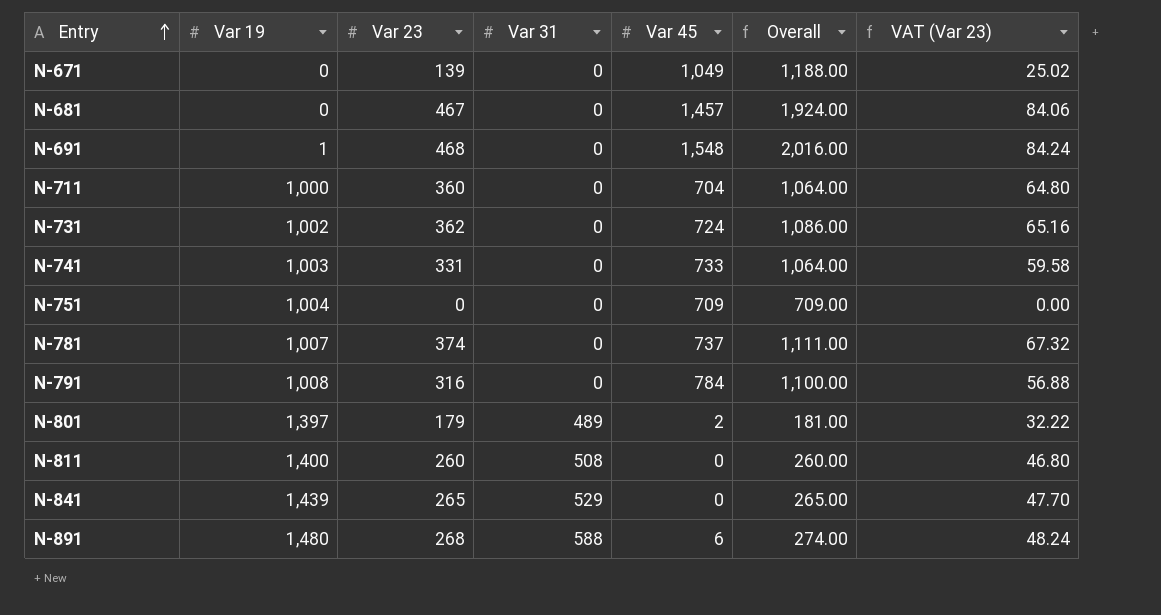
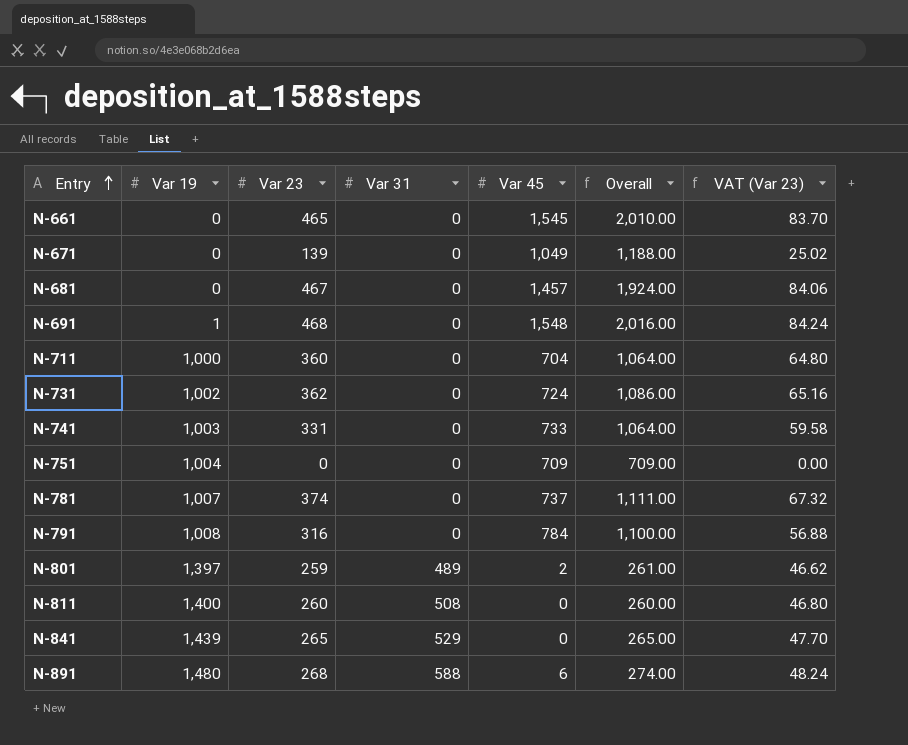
row N-661: none -> 0 | 465 | 0 | 1,545 | 2,010.00 | 83.70
N-801 | Var 23: 179 -> 259
N-801 | Overall: 181.00 -> 261.00
N-801 | VAT (Var 23): 32.22 -> 46.62

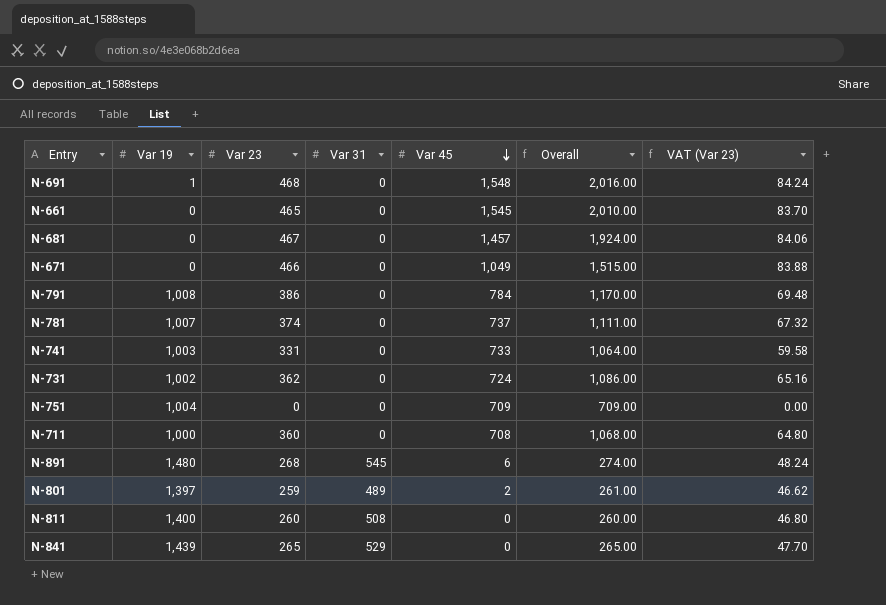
row order: Entry ascending -> Var 45 descending
N-671 | Var 23: 139 -> 466
N-671 | Overall: 1,188.00 -> 1,515.00
N-671 | VAT (Var 23): 25.02 -> 83.88
N-791 | Var 23: 316 -> 386
N-791 | Overall: 1,100.00 -> 1,170.00
N-791 | VAT (Var 23): 56.88 -> 69.48
N-711 | Var 45: 704 -> 708
N-711 | Overall: 1,064.00 -> 1,068.00
N-891 | Var 31: 588 -> 545

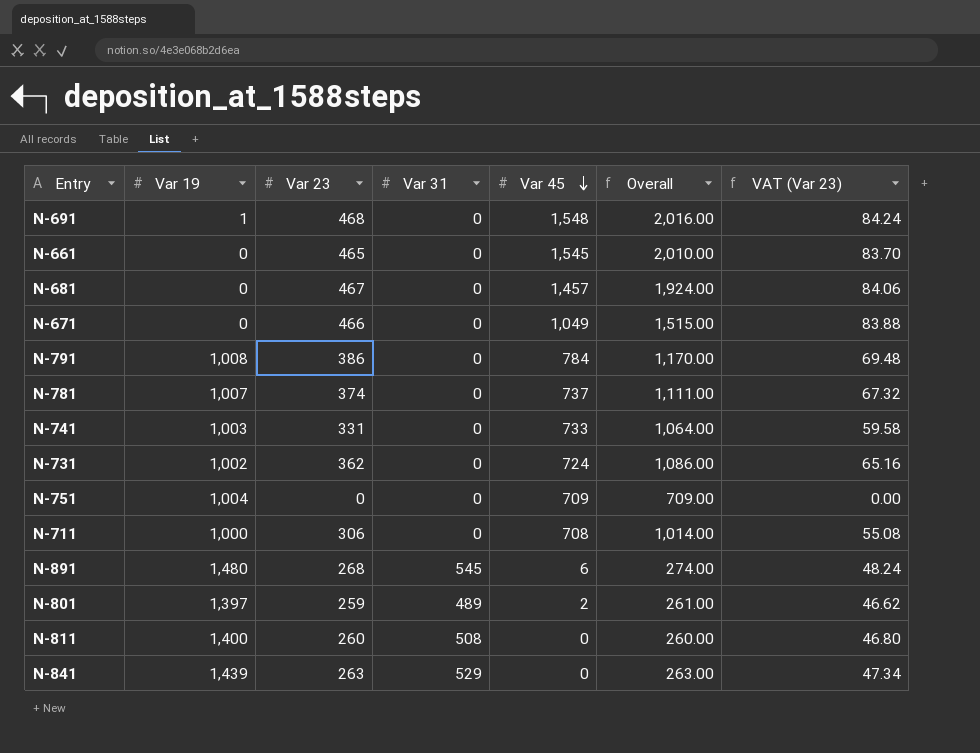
N-711 | Var 23: 360 -> 306
N-711 | Overall: 1,068.00 -> 1,014.00
N-711 | VAT (Var 23): 64.80 -> 55.08
N-841 | Var 23: 265 -> 263
N-841 | Overall: 265.00 -> 263.00
N-841 | VAT (Var 23): 47.70 -> 47.34

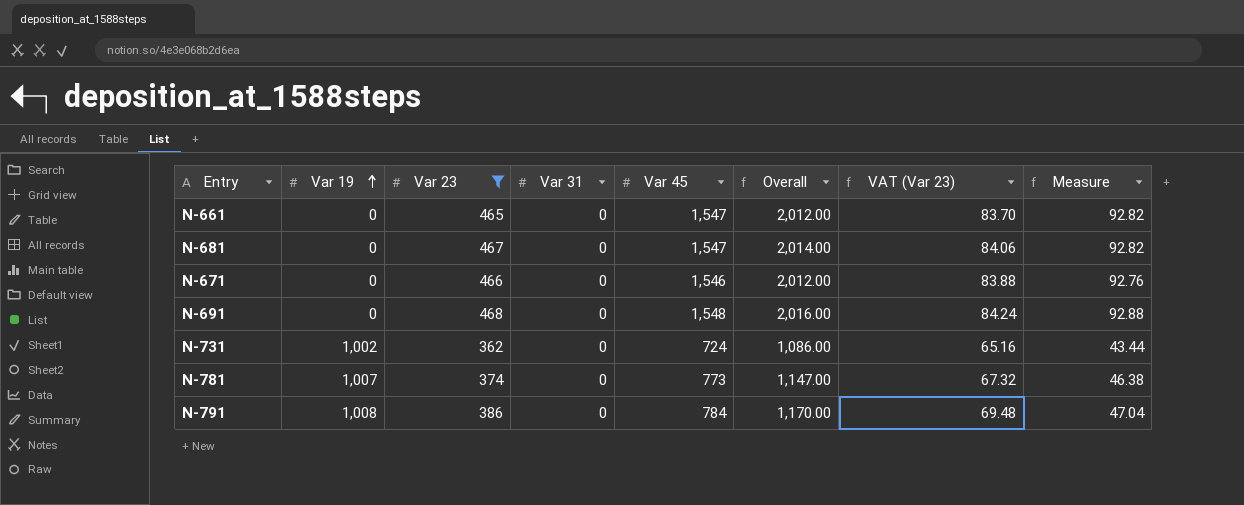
filter: none -> Var 23 >= 362
row order: Var 45 descending -> Var 19 ascending
column Measure | formula: none -> [Var 45] * 0.06
N-661 | Var 45: 1,545 -> 1,547
N-661 | Overall: 2,010.00 -> 2,012.00
N-681 | Var 45: 1,457 -> 1,547
N-681 | Overall: 1,924.00 -> 2,014.00
N-671 | Var 45: 1,049 -> 1,546
N-671 | Overall: 1,515.00 -> 2,012.00
N-691 | Var 19: 1 -> 0
N-781 | Var 45: 737 -> 773
N-781 | Overall: 1,111.00 -> 1,147.00

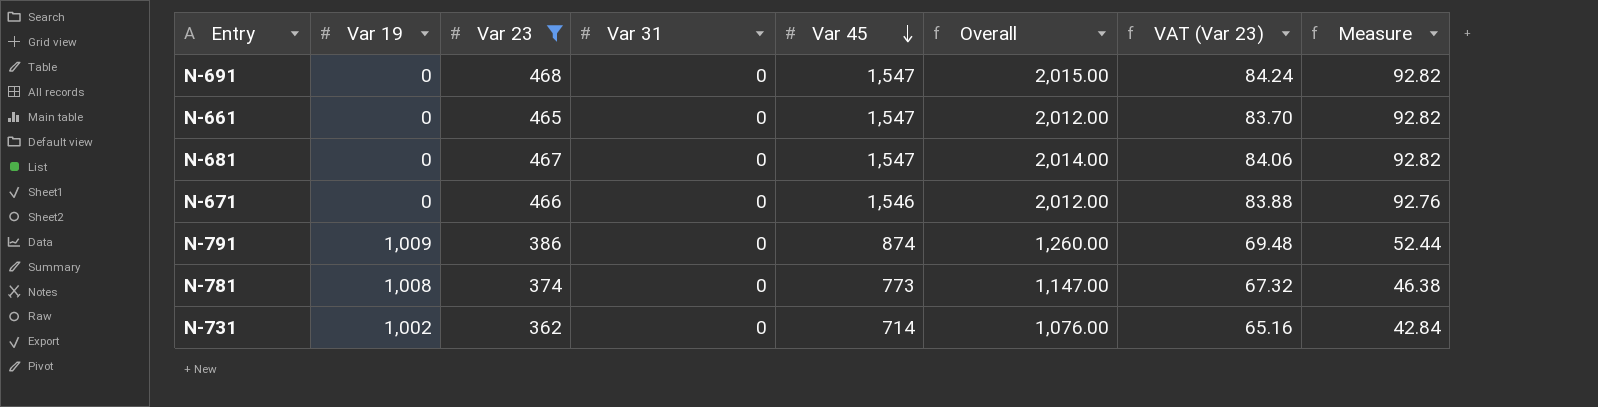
row order: Var 19 ascending -> Var 45 descending
N-691 | Var 45: 1,548 -> 1,547
N-691 | Overall: 2,016.00 -> 2,015.00
N-691 | Measure: 92.88 -> 92.82
N-791 | Var 19: 1,008 -> 1,009
N-791 | Var 45: 784 -> 874
N-791 | Overall: 1,170.00 -> 1,260.00
N-791 | Measure: 47.04 -> 52.44
N-781 | Var 19: 1,007 -> 1,008
N-731 | Var 45: 724 -> 714
N-731 | Overall: 1,086.00 -> 1,076.00
N-731 | Measure: 43.44 -> 42.84

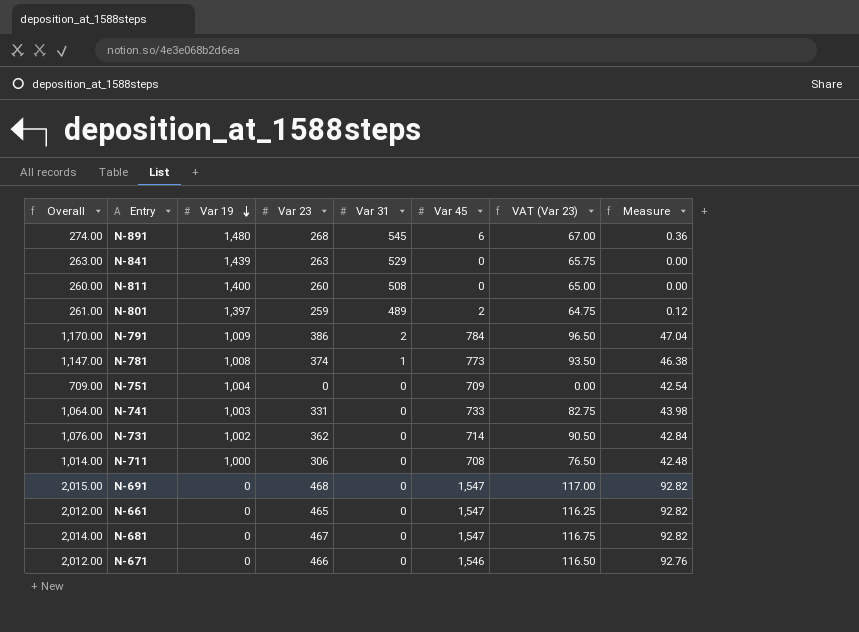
filter: Var 23 >= 362 -> none
row order: Var 45 descending -> Var 19 descending
column Overall | position: 6 -> 1
column VAT (Var 23) | formula: [Var 23] * 0.18 -> [Var 23] * 0.25
N-791 | Overall: 1,260.00 -> 1,170.00
N-791 | Var 31: 0 -> 2
N-791 | Var 45: 874 -> 784
N-791 | Measure: 52.44 -> 47.04
N-781 | Var 31: 0 -> 1

